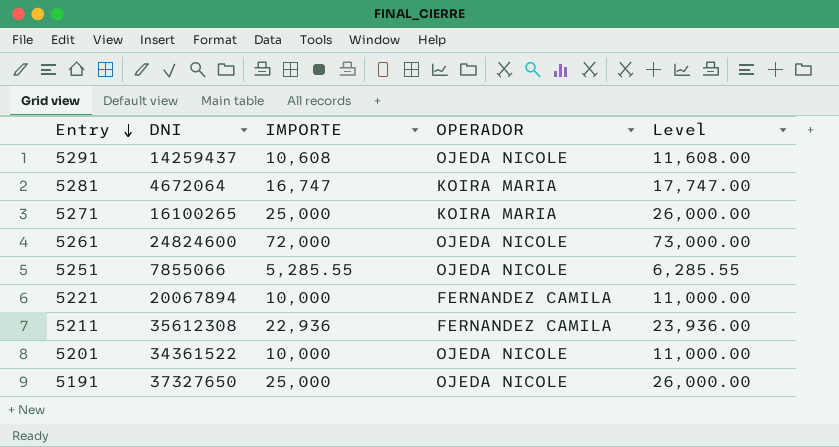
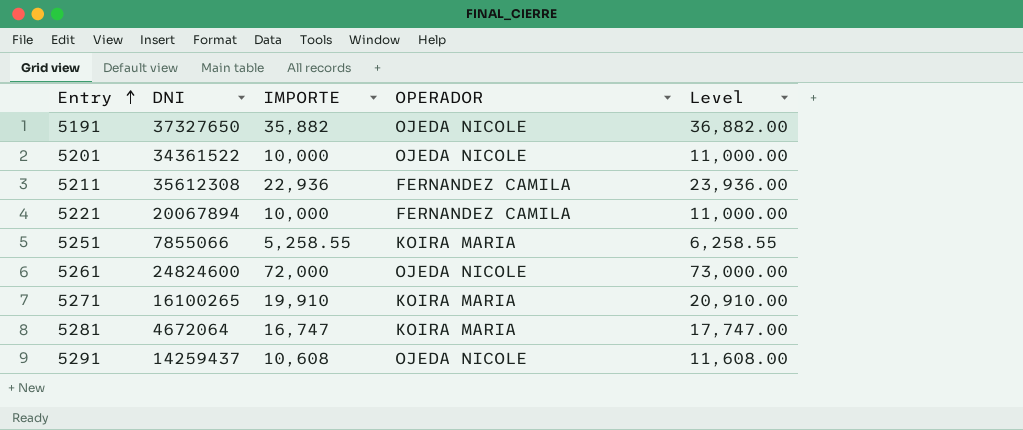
row order: Entry descending -> Entry ascending
5191 | IMPORTE: 25,000 -> 35,882
5191 | Level: 26,000.00 -> 36,882.00
5251 | IMPORTE: 5,285.55 -> 5,258.55
5251 | OPERADOR: OJEDA NICOLE -> KOIRA MARIA
5251 | Level: 6,285.55 -> 6,258.55
5271 | IMPORTE: 25,000 -> 19,910
5271 | Level: 26,000.00 -> 20,910.00

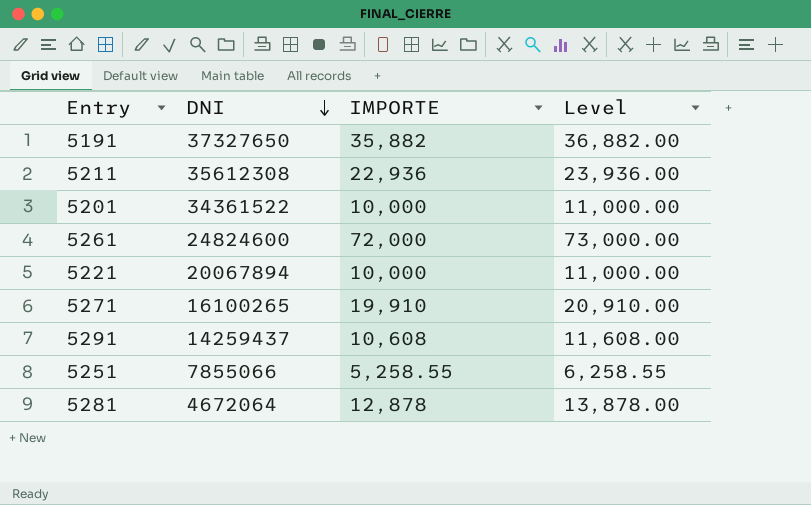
row order: Entry ascending -> DNI descending
column OPERADOR | position: 4 -> none
5281 | IMPORTE: 16,747 -> 12,878
5281 | Level: 17,747.00 -> 13,878.00

